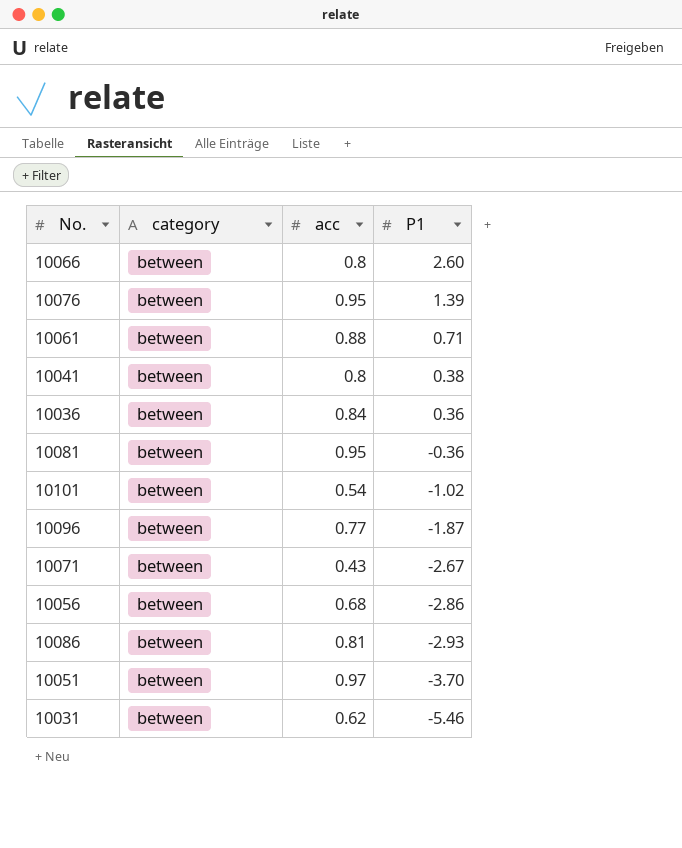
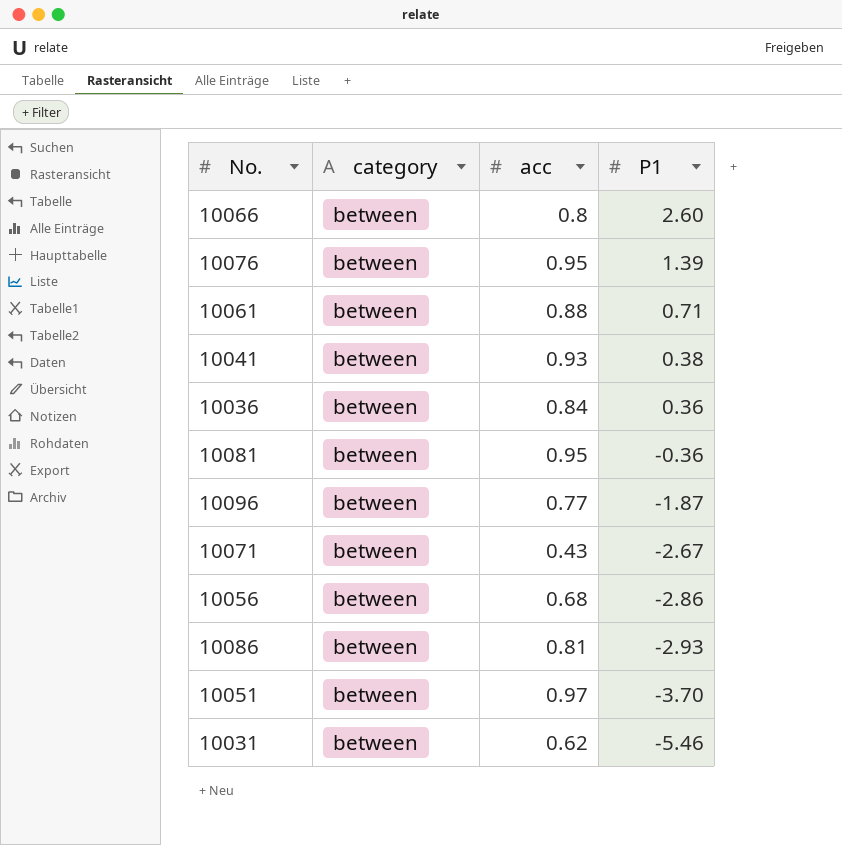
row 10101: between | 0.54 | -1.02 -> none
10041 | acc: 0.8 -> 0.93

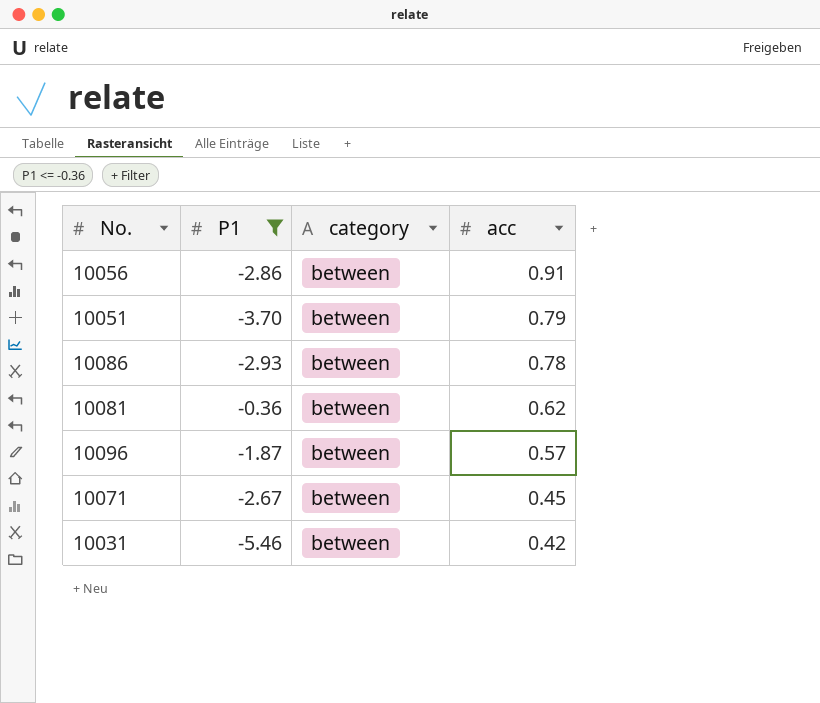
filter: none -> P1 <= -0.36
row order: P1 descending -> acc descending
column P1 | position: 4 -> 2
10056 | acc: 0.68 -> 0.91
10051 | acc: 0.97 -> 0.79
10086 | acc: 0.81 -> 0.78
10081 | acc: 0.95 -> 0.62
10096 | acc: 0.77 -> 0.57
10071 | acc: 0.43 -> 0.45
10031 | acc: 0.62 -> 0.42

